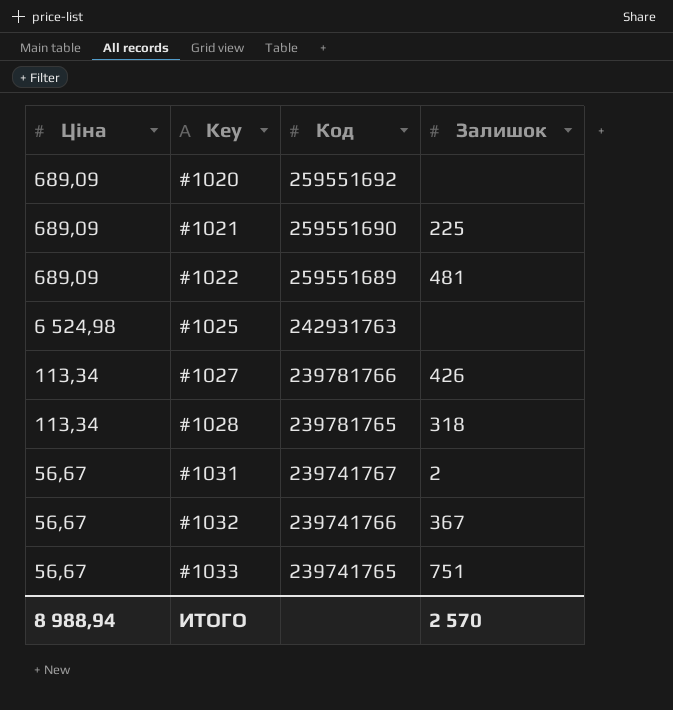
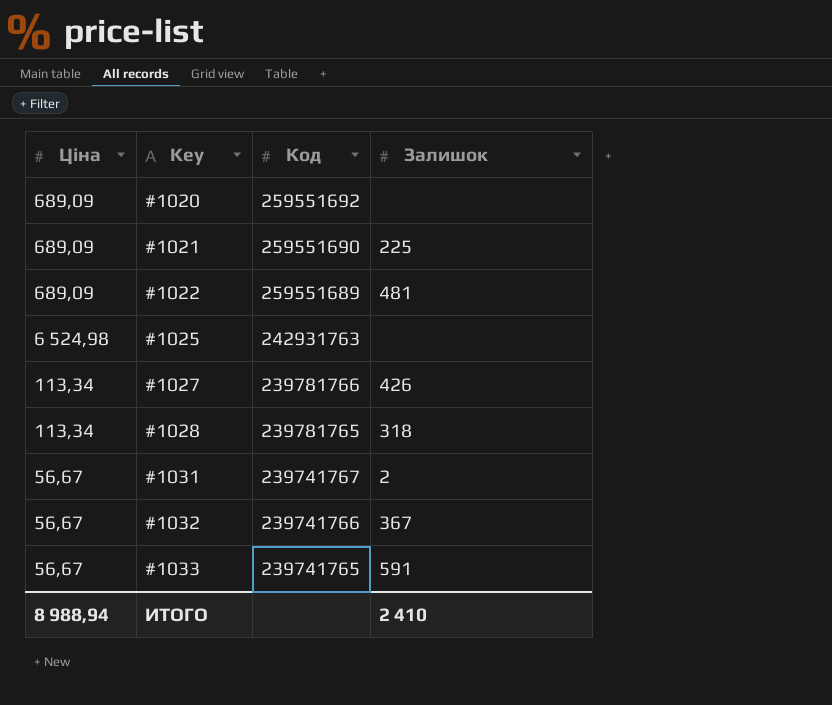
#1033 | Залишок: 751 -> 591
ИТОГО | Залишок: 2 570 -> 2 410

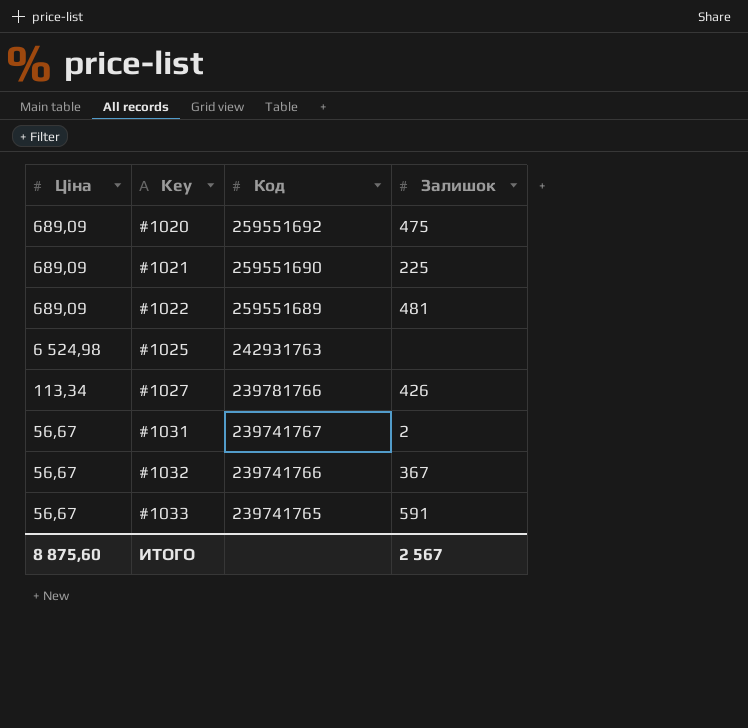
row #1028: 113,34 | 239781765 | 318 -> none
#1020 | Залишок: none -> 475
ИТОГО | Ціна: 8 988,94 -> 8 875,60
ИТОГО | Залишок: 2 410 -> 2 567

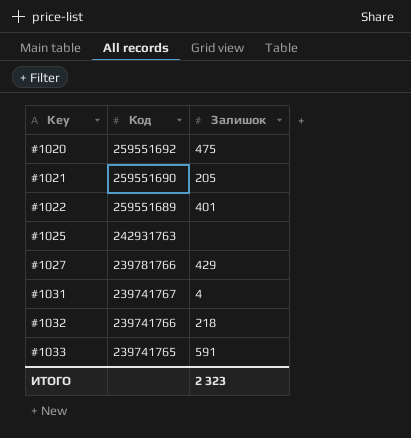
column Ціна | position: 1 -> none
#1021 | Залишок: 225 -> 205
#1022 | Залишок: 481 -> 401
#1027 | Залишок: 426 -> 429
#1031 | Залишок: 2 -> 4
#1032 | Залишок: 367 -> 218
ИТОГО | Залишок: 2 567 -> 2 323

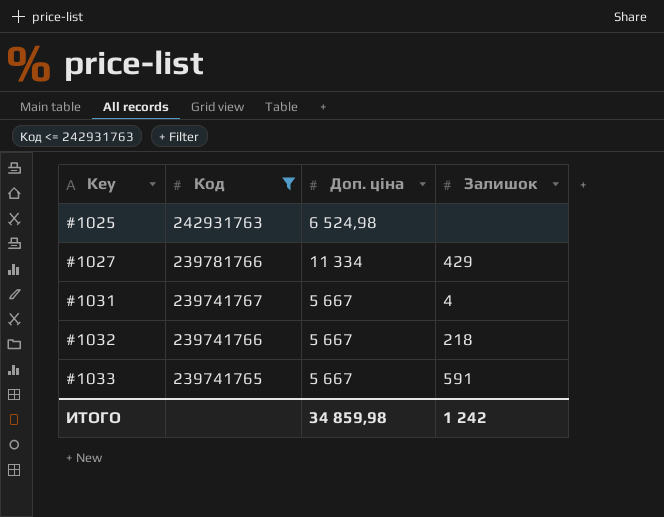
filter: none -> Код <= 242931763
column Доп. ціна | position: none -> 3
ИТОГО | Залишок: 2 323 -> 1 242

